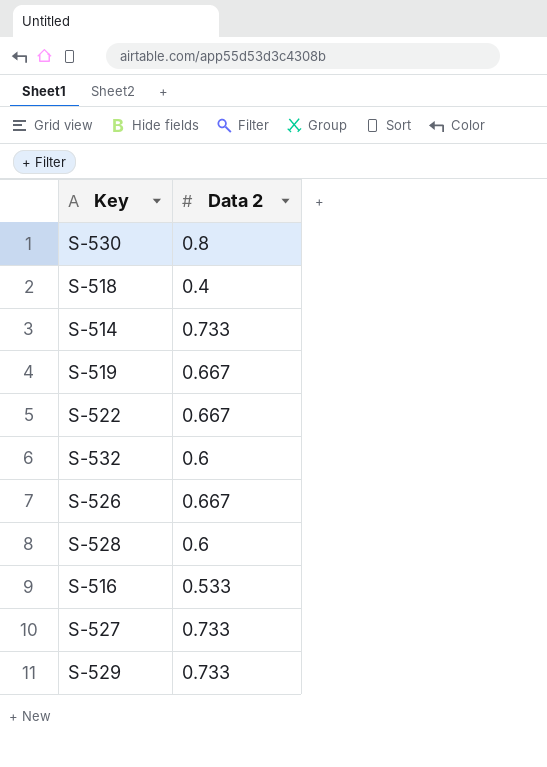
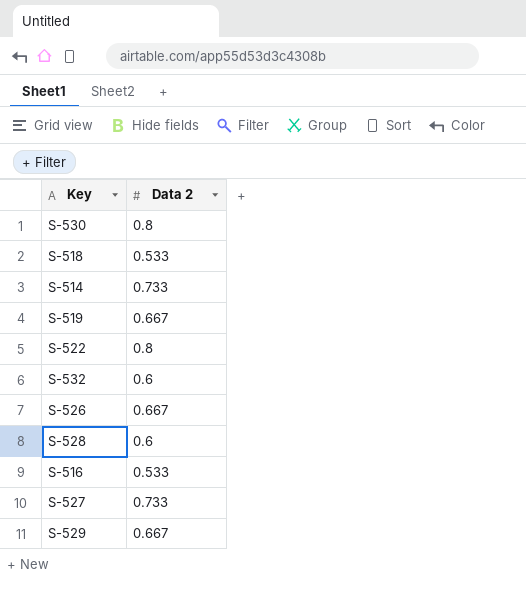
S-518 | Data 2: 0.4 -> 0.533
S-522 | Data 2: 0.667 -> 0.8
S-529 | Data 2: 0.733 -> 0.667

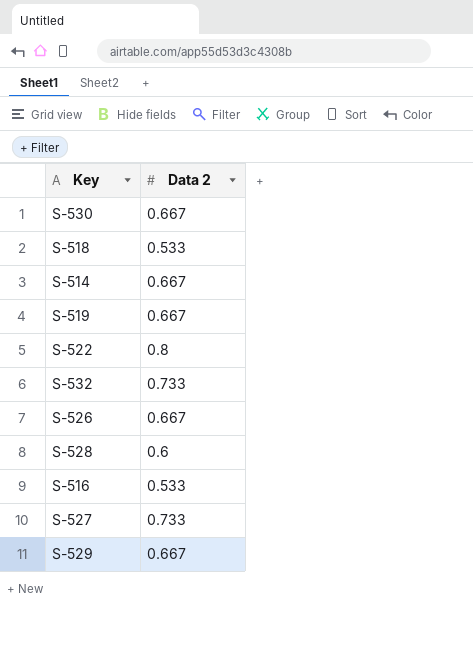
S-530 | Data 2: 0.8 -> 0.667
S-514 | Data 2: 0.733 -> 0.667
S-532 | Data 2: 0.6 -> 0.733

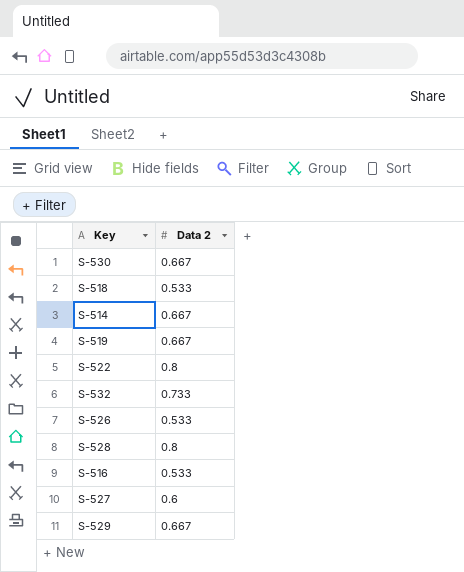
S-526 | Data 2: 0.667 -> 0.533
S-528 | Data 2: 0.6 -> 0.8
S-527 | Data 2: 0.733 -> 0.6

